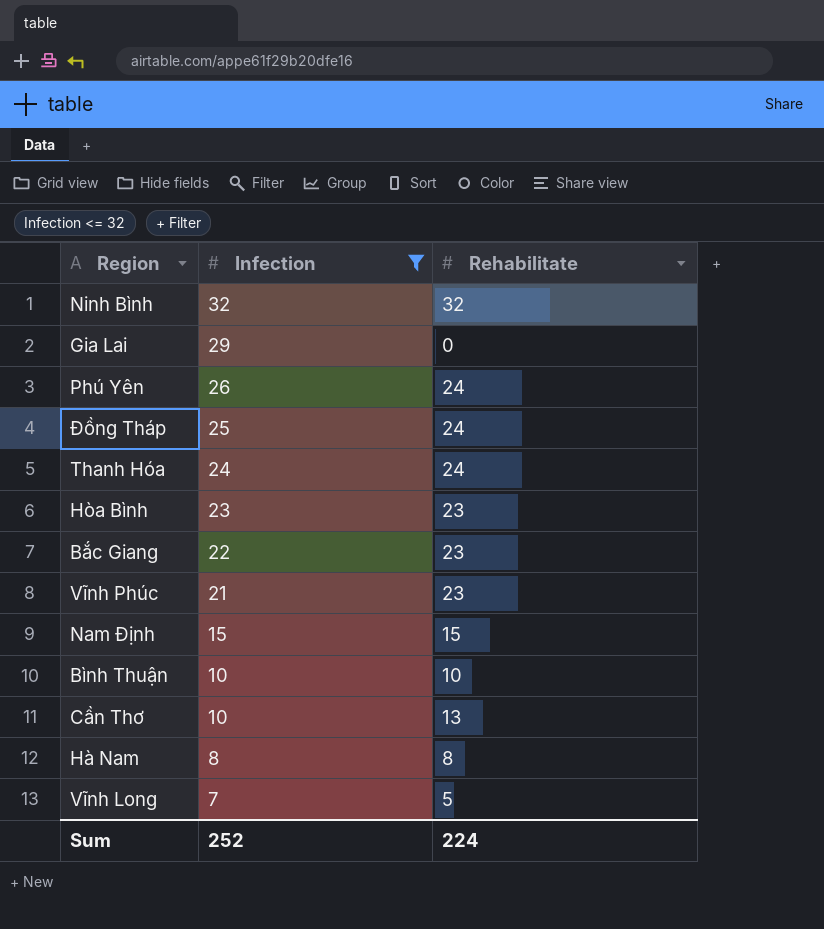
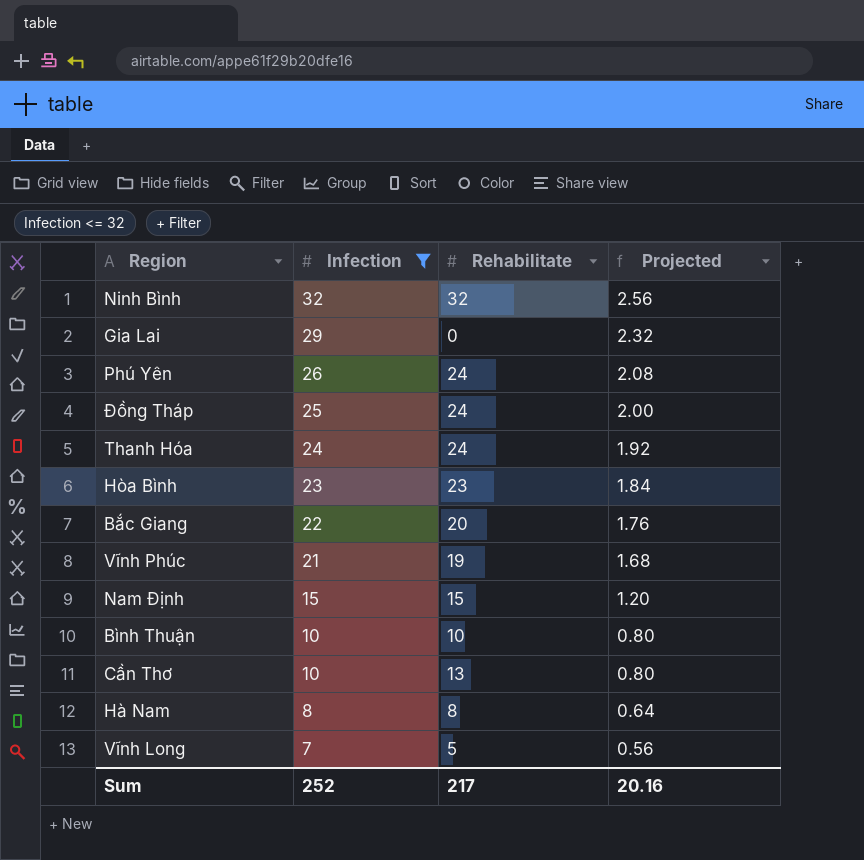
column Projected | formula: none -> [Infection] * 0.08
Bắc Giang | Rehabilitate: 23 -> 20
Vĩnh Phúc | Rehabilitate: 23 -> 19
Sum | Rehabilitate: 224 -> 217

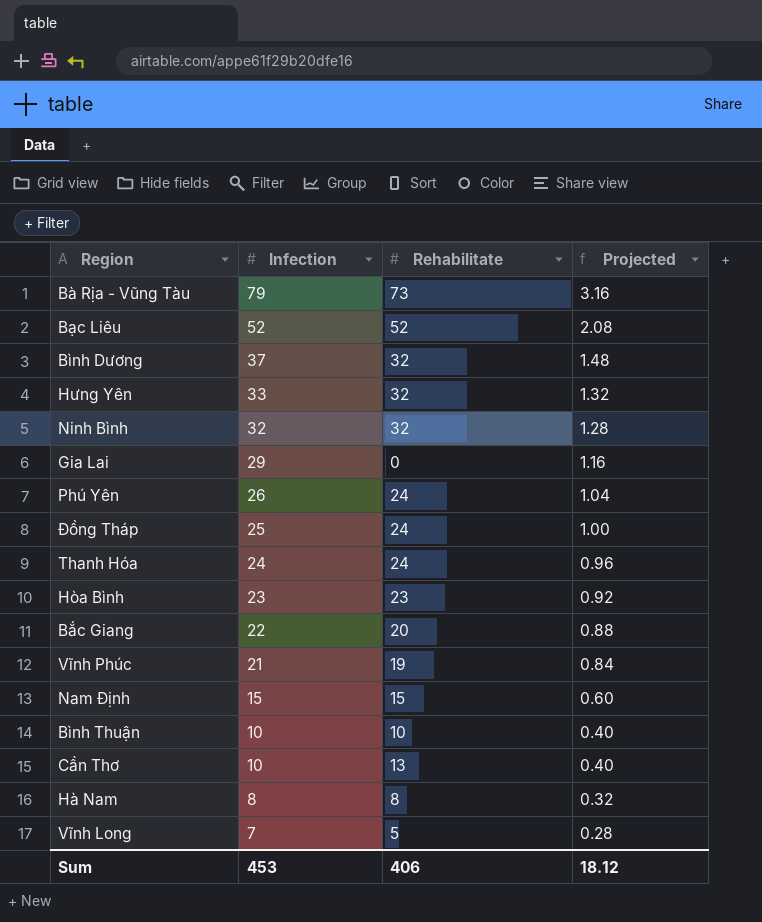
filter: Infection <= 32 -> none
column Projected | formula: [Infection] * 0.08 -> [Infection] * 0.04
Sum | Infection: 252 -> 453
Sum | Rehabilitate: 217 -> 406
Sum | Projected: 20.16 -> 18.12

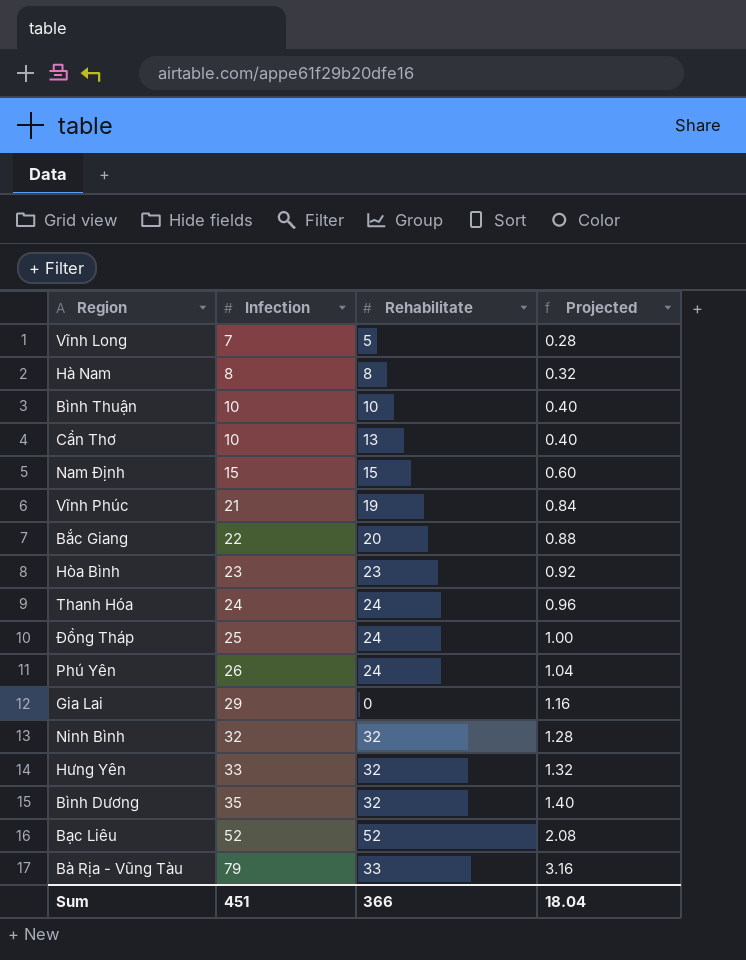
row order: Infection descending -> Infection ascending
Bình Dương | Infection: 37 -> 35
Bình Dương | Projected: 1.48 -> 1.40
Bà Rịa - Vũng Tàu | Rehabilitate: 73 -> 33
Sum | Infection: 453 -> 451
Sum | Rehabilitate: 406 -> 366
Sum | Projected: 18.12 -> 18.04

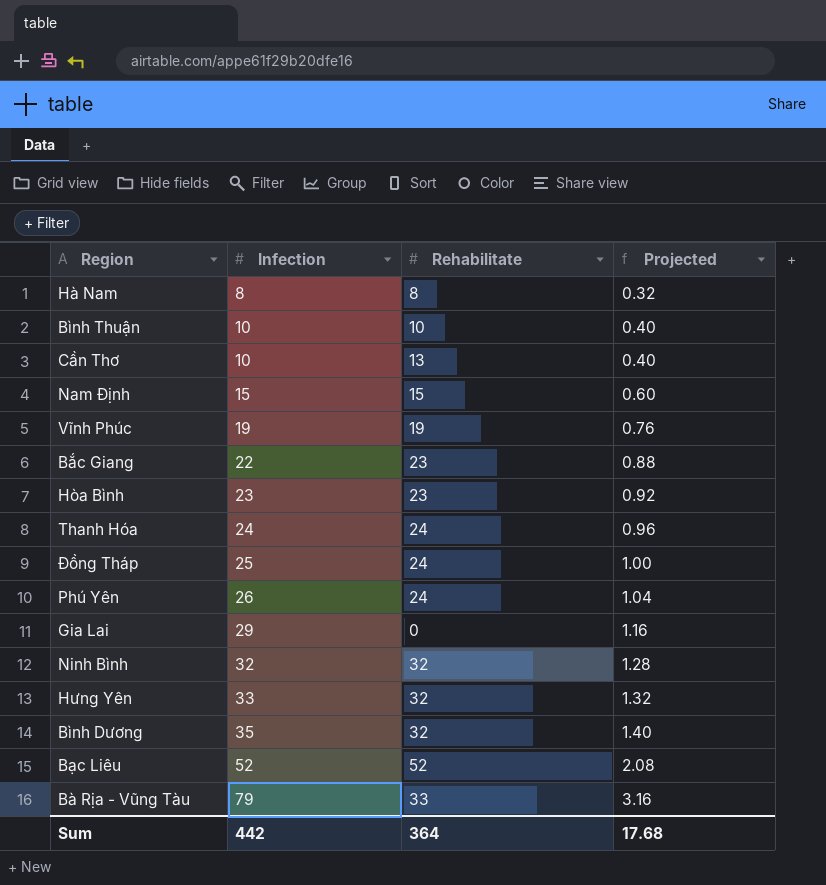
row Vĩnh Long: 7 | 5 | 0.28 -> none
Vĩnh Phúc | Infection: 21 -> 19
Vĩnh Phúc | Projected: 0.84 -> 0.76
Bắc Giang | Rehabilitate: 20 -> 23
Sum | Infection: 451 -> 442
Sum | Rehabilitate: 366 -> 364
Sum | Projected: 18.04 -> 17.68

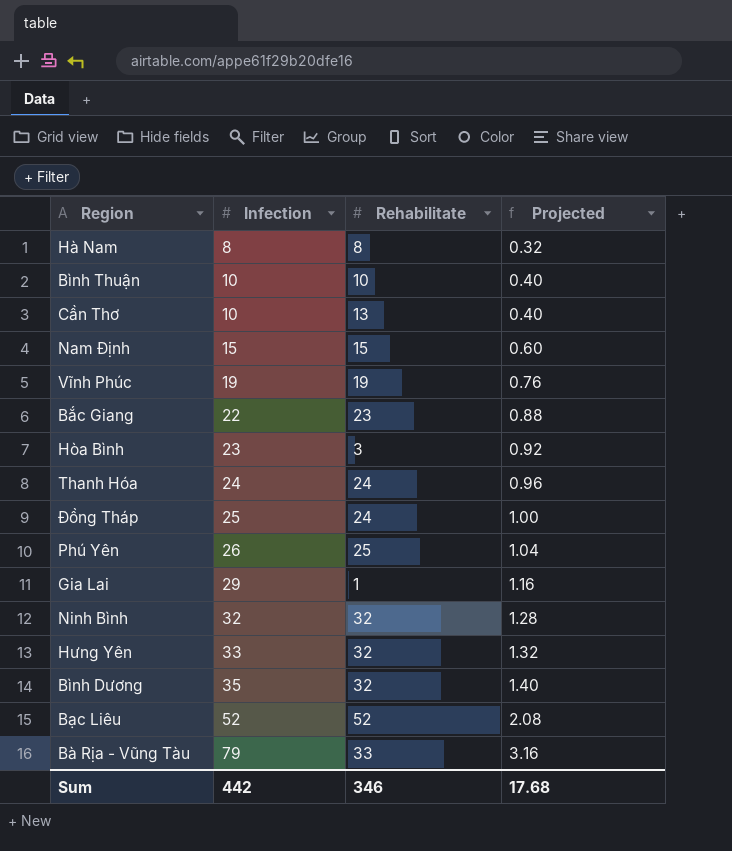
Hòa Bình | Rehabilitate: 23 -> 3
Phú Yên | Rehabilitate: 24 -> 25
Gia Lai | Rehabilitate: 0 -> 1
Sum | Rehabilitate: 364 -> 346

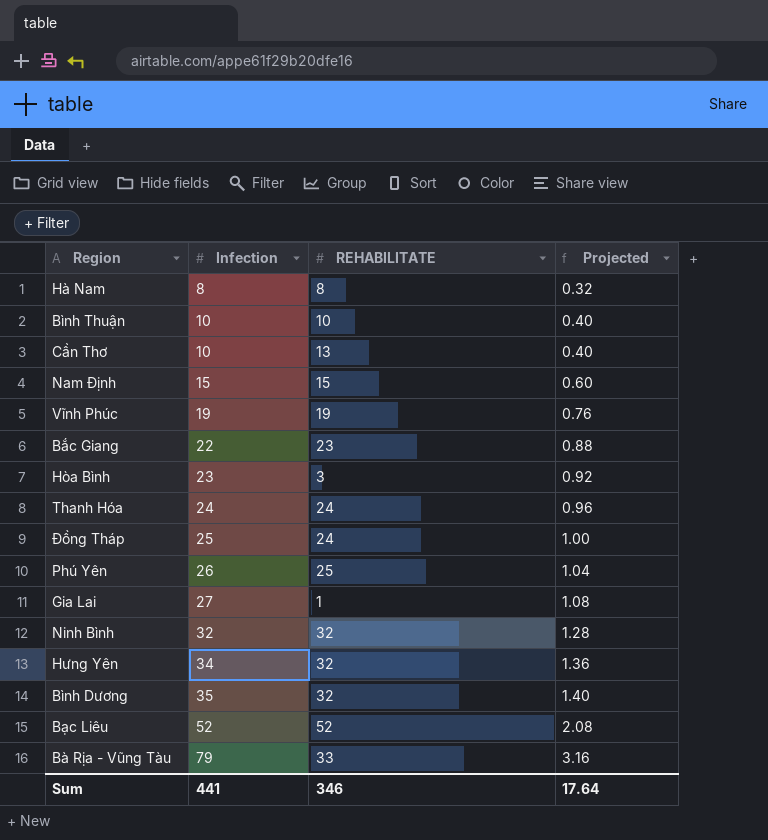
column name: Rehabilitate -> REHABILITATE
Gia Lai | Infection: 29 -> 27
Gia Lai | Projected: 1.16 -> 1.08
Hưng Yên | Infection: 33 -> 34
Hưng Yên | Projected: 1.32 -> 1.36
Sum | Infection: 442 -> 441
Sum | Projected: 17.68 -> 17.64

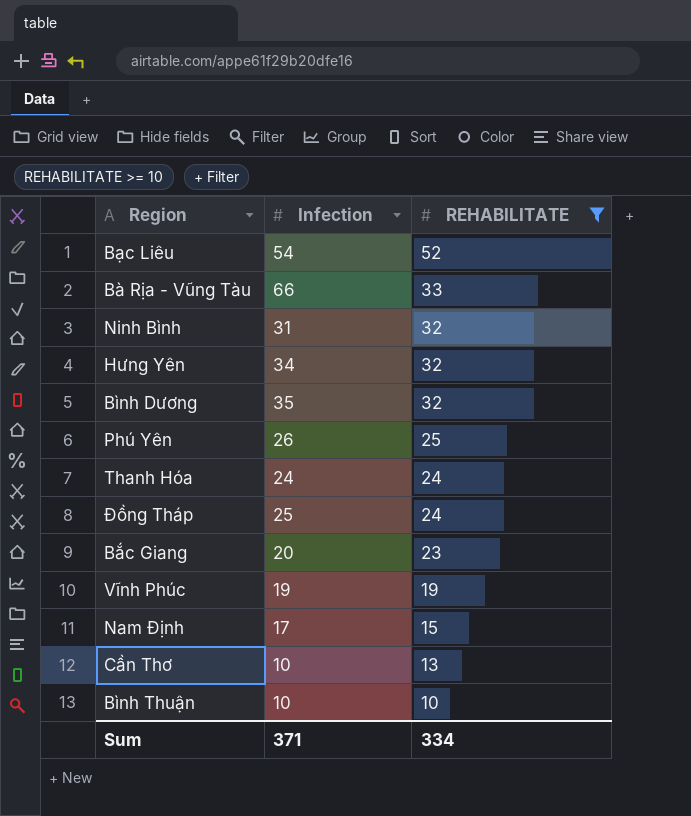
filter: none -> REHABILITATE >= 10
row order: Infection ascending -> REHABILITATE descending
column Projected | formula: [Infection] * 0.04 -> none
Bạc Liêu | Infection: 52 -> 54
Bà Rịa - Vũng Tàu | Infection: 79 -> 66
Ninh Bình | Infection: 32 -> 31
Bắc Giang | Infection: 22 -> 20
Nam Định | Infection: 15 -> 17
Sum | Infection: 441 -> 371
Sum | REHABILITATE: 346 -> 334

